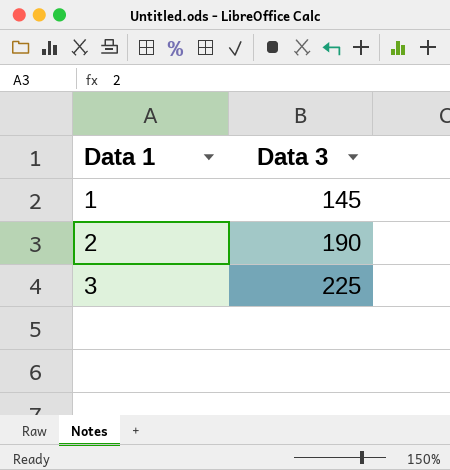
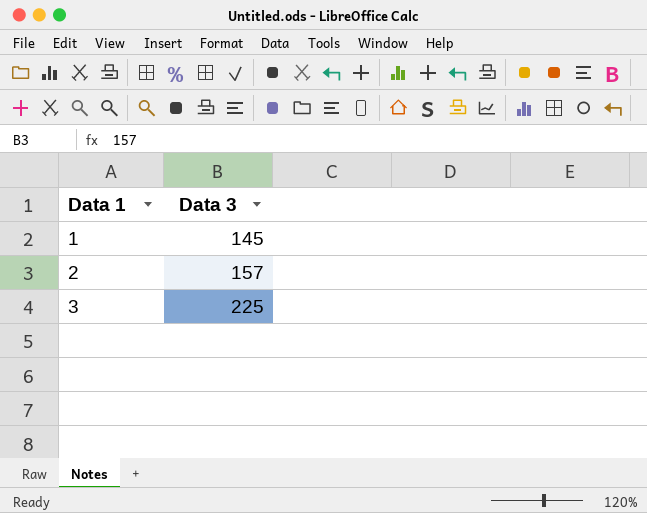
2 | Data 3: 190 -> 157

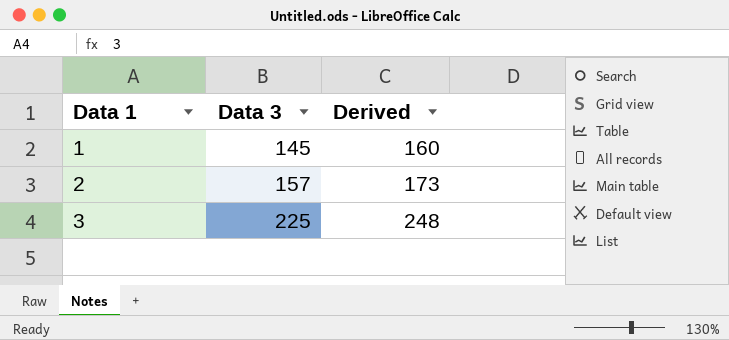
column Derived | formula: none -> [Data 3] * 1.1

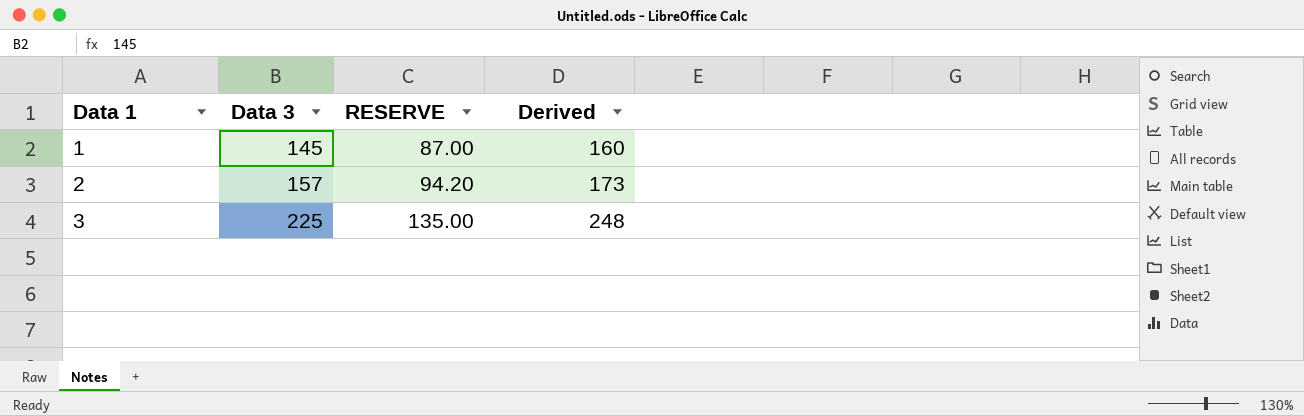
column RESERVE | formula: none -> [Data 3] * 0.6

